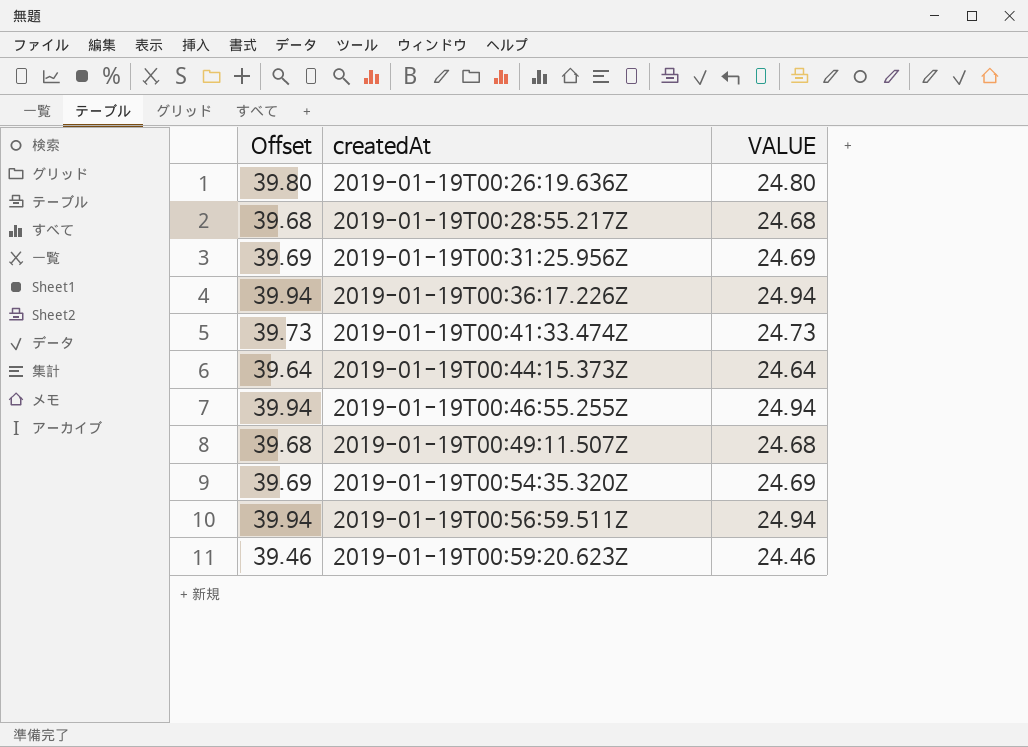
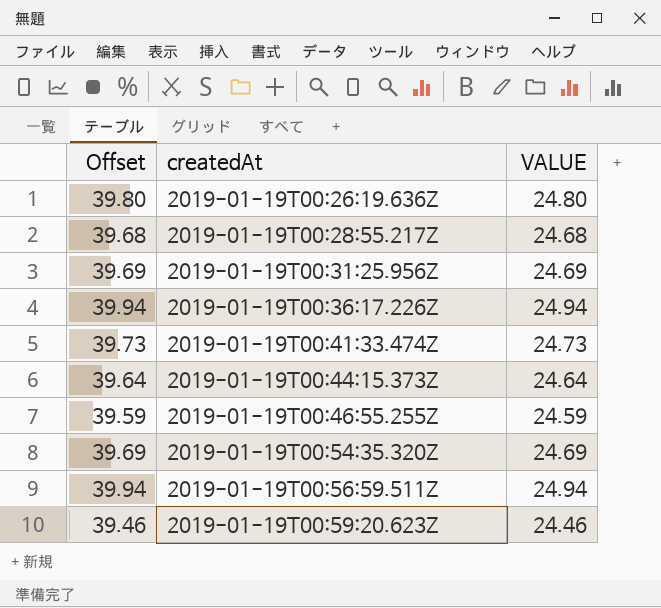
row 2019-01-19T00:49:11.507Z: 39.68 | 24.68 -> none
2019-01-19T00:46:55.255Z | Offset: 39.94 -> 39.59
2019-01-19T00:46:55.255Z | VALUE: 24.94 -> 24.59

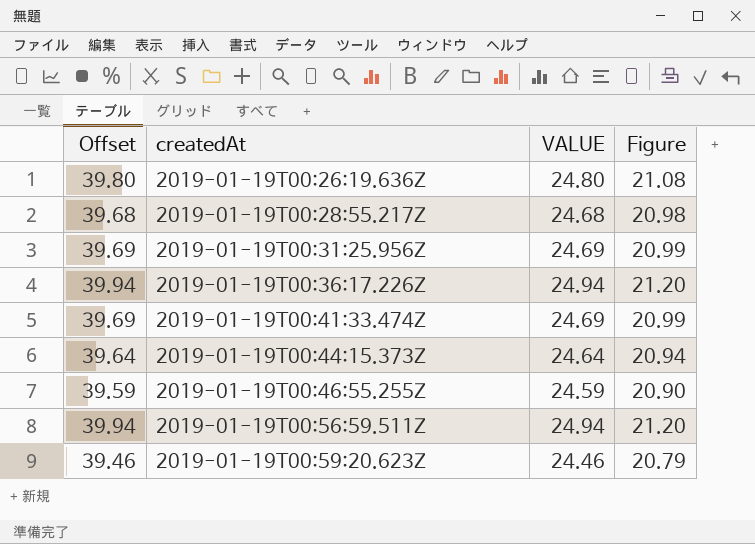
column Figure | formula: none -> [VALUE] * 0.85
row 2019-01-19T00:54:35.320Z: 39.69 | 24.69 -> none
2019-01-19T00:41:33.474Z | Offset: 39.73 -> 39.69
2019-01-19T00:41:33.474Z | VALUE: 24.73 -> 24.69

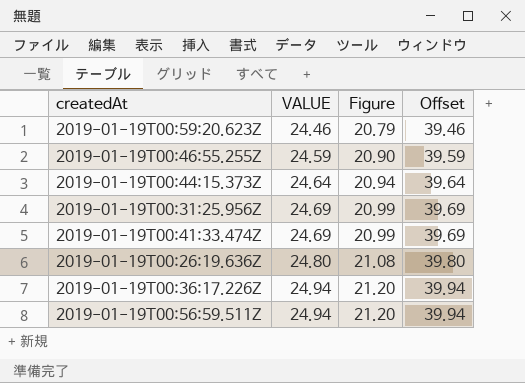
row order: createdAt ascending -> VALUE ascending
column Offset | position: 1 -> 4
row 2019-01-19T00:28:55.217Z: 39.68 | 24.68 | 20.98 -> none

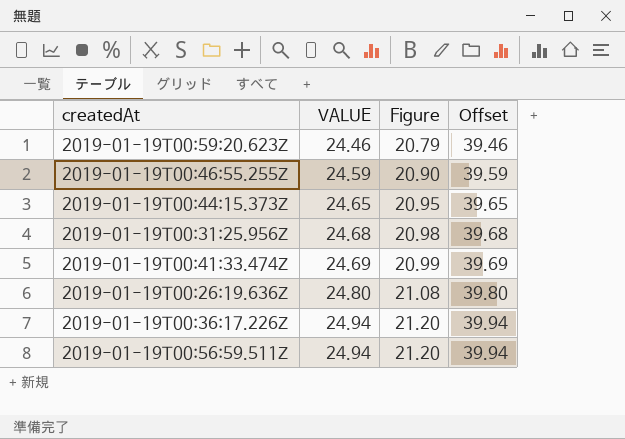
2019-01-19T00:44:15.373Z | VALUE: 24.64 -> 24.65
2019-01-19T00:44:15.373Z | Figure: 20.94 -> 20.95
2019-01-19T00:44:15.373Z | Offset: 39.64 -> 39.65
2019-01-19T00:31:25.956Z | VALUE: 24.69 -> 24.68
2019-01-19T00:31:25.956Z | Figure: 20.99 -> 20.98
2019-01-19T00:31:25.956Z | Offset: 39.69 -> 39.68

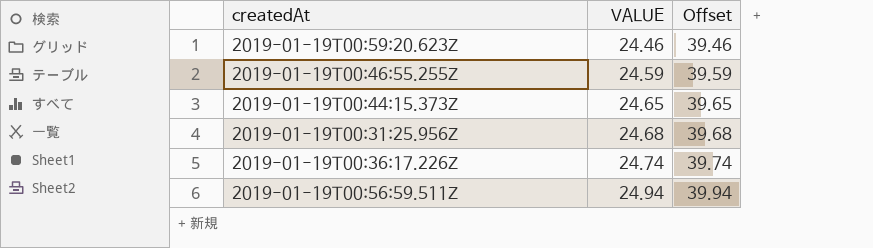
column Figure | formula: [VALUE] * 0.85 -> none
row 2019-01-19T00:41:33.474Z: 24.69 | 20.99 | 39.69 -> none
row 2019-01-19T00:26:19.636Z: 24.80 | 21.08 | 39.80 -> none
2019-01-19T00:36:17.226Z | VALUE: 24.94 -> 24.74
2019-01-19T00:36:17.226Z | Offset: 39.94 -> 39.74

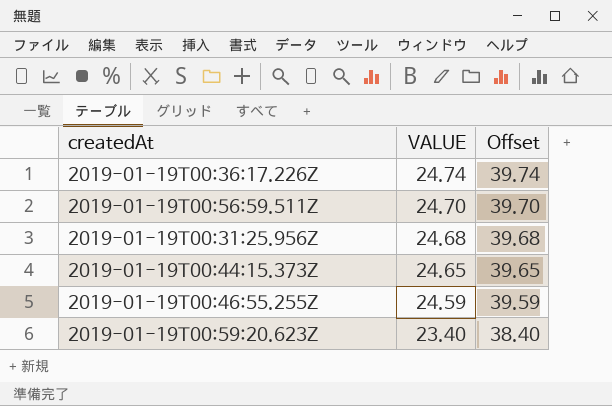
row order: VALUE ascending -> VALUE descending
2019-01-19T00:56:59.511Z | VALUE: 24.94 -> 24.70
2019-01-19T00:56:59.511Z | Offset: 39.94 -> 39.70
2019-01-19T00:59:20.623Z | VALUE: 24.46 -> 23.40
2019-01-19T00:59:20.623Z | Offset: 39.46 -> 38.40

